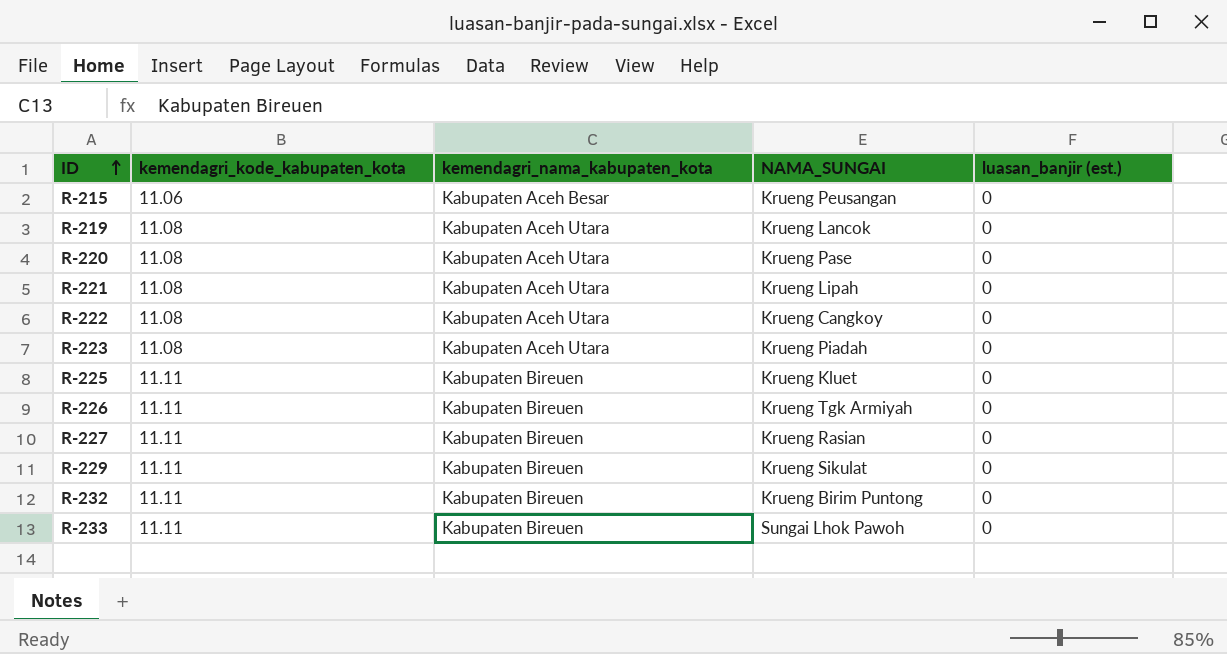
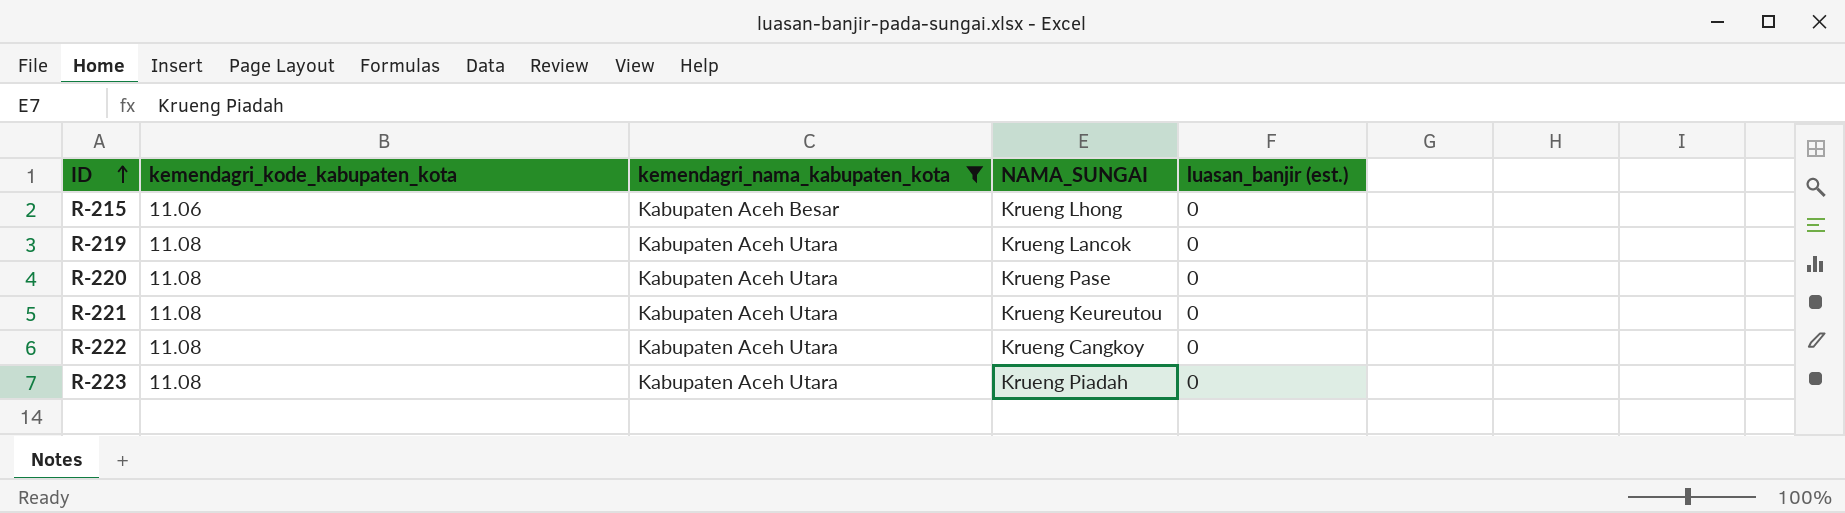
filter: none -> kemendagri_nama_kabupaten_kota != Kabupaten Bireuen
R-215 | NAMA_SUNGAI: Krueng Peusangan -> Krueng Lhong
R-221 | NAMA_SUNGAI: Krueng Lipah -> Krueng Keureutou

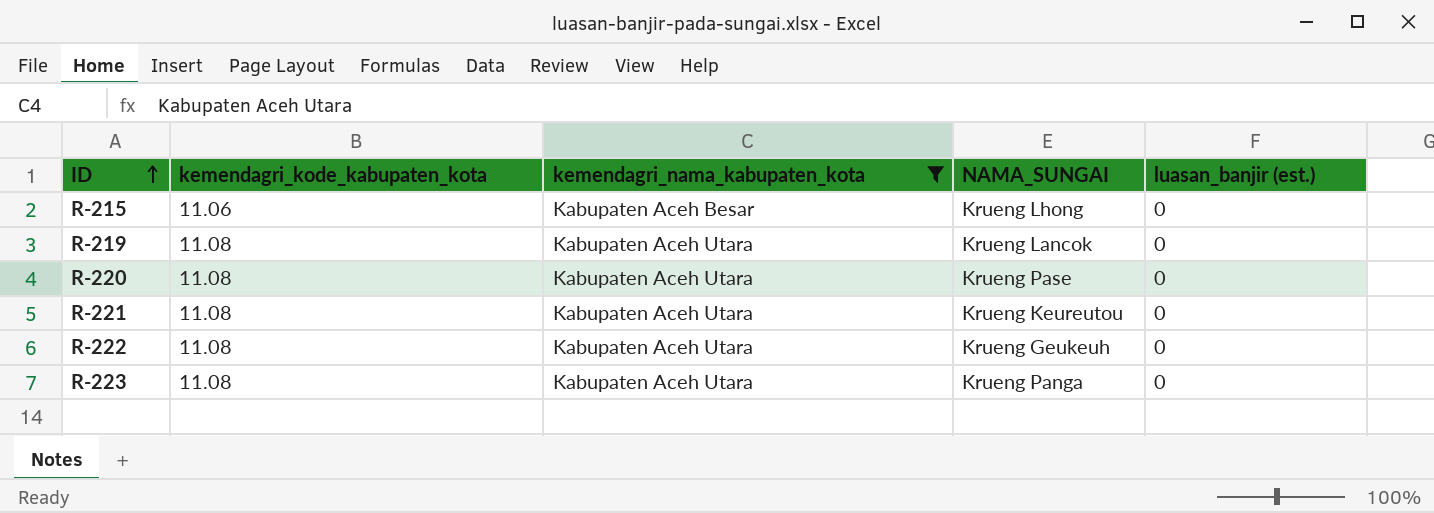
R-222 | NAMA_SUNGAI: Krueng Cangkoy -> Krueng Geukeuh
R-223 | NAMA_SUNGAI: Krueng Piadah -> Krueng Panga

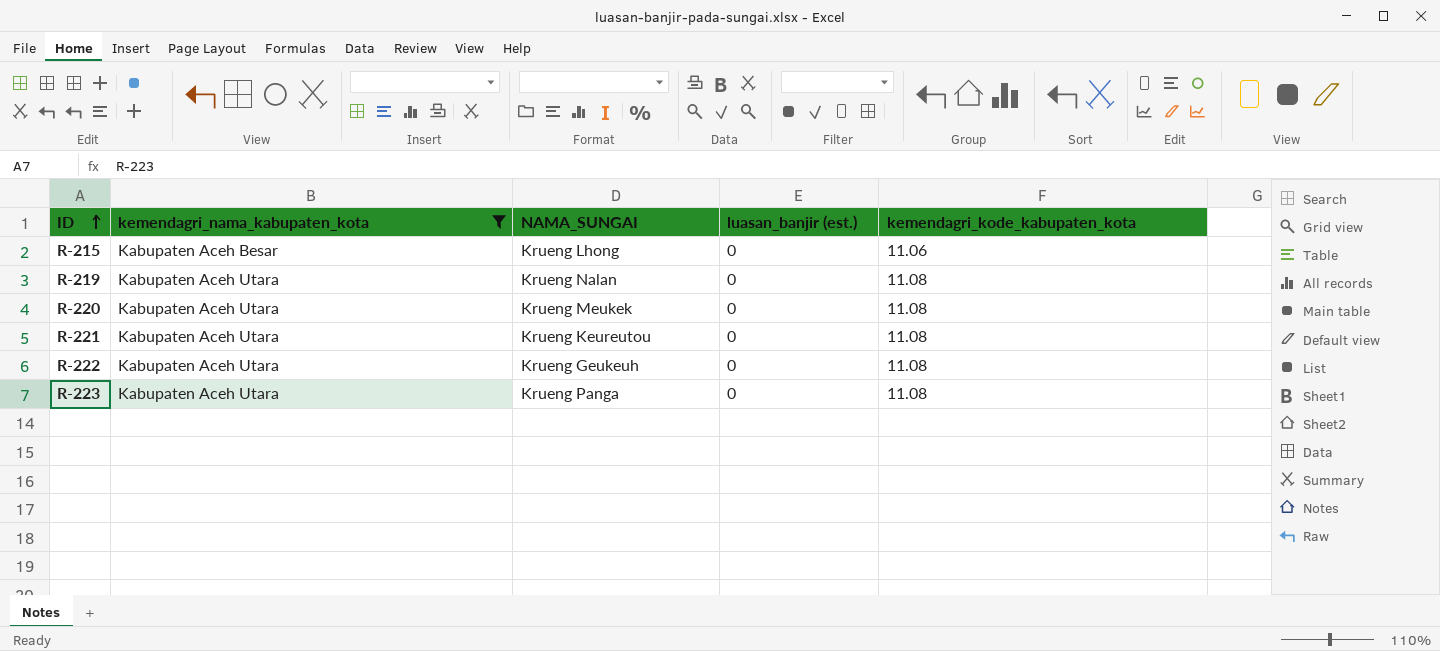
column kemendagri_kode_kabupaten_kota | position: 2 -> 5
R-219 | NAMA_SUNGAI: Krueng Lancok -> Krueng Nalan
R-220 | NAMA_SUNGAI: Krueng Pase -> Krueng Meukek

